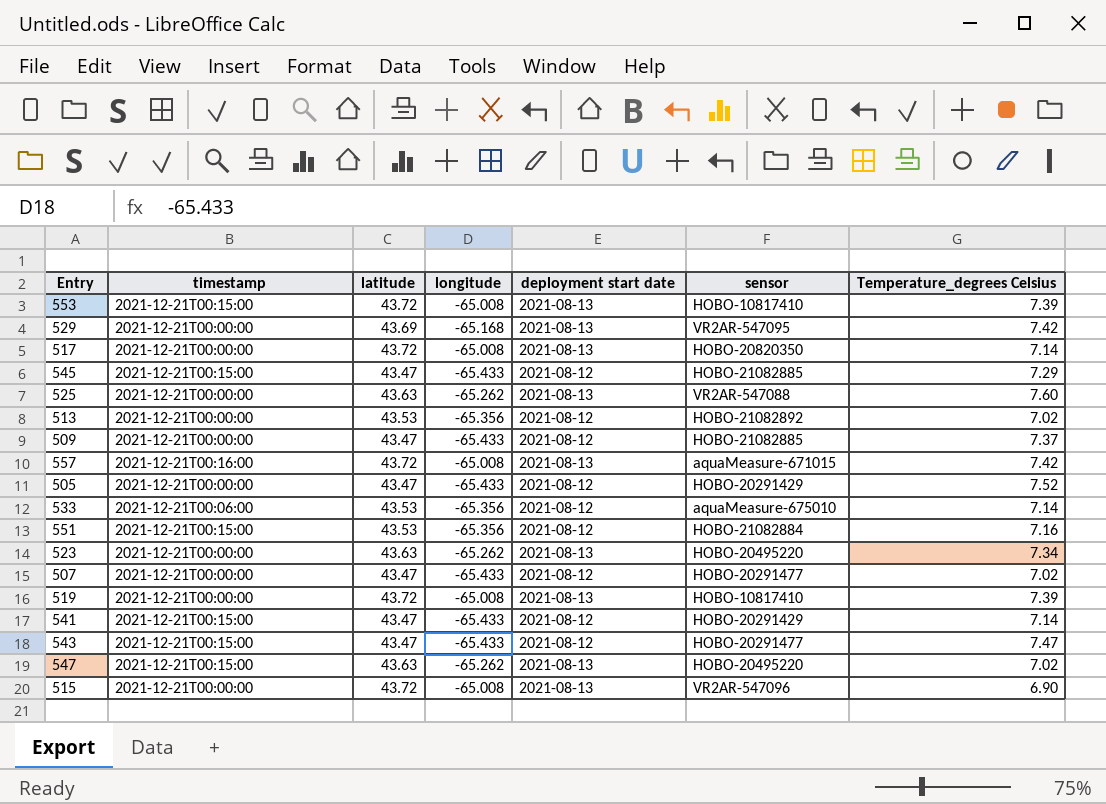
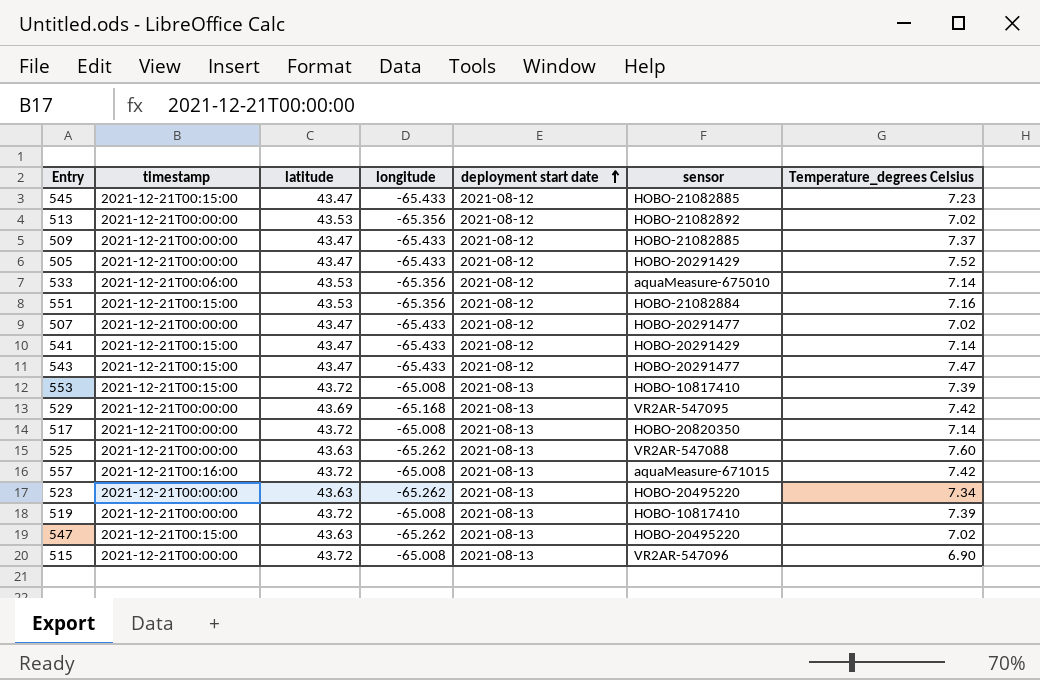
row order: none -> deployment start date ascending
545 | Temperature_degrees Celsius: 7.29 -> 7.23

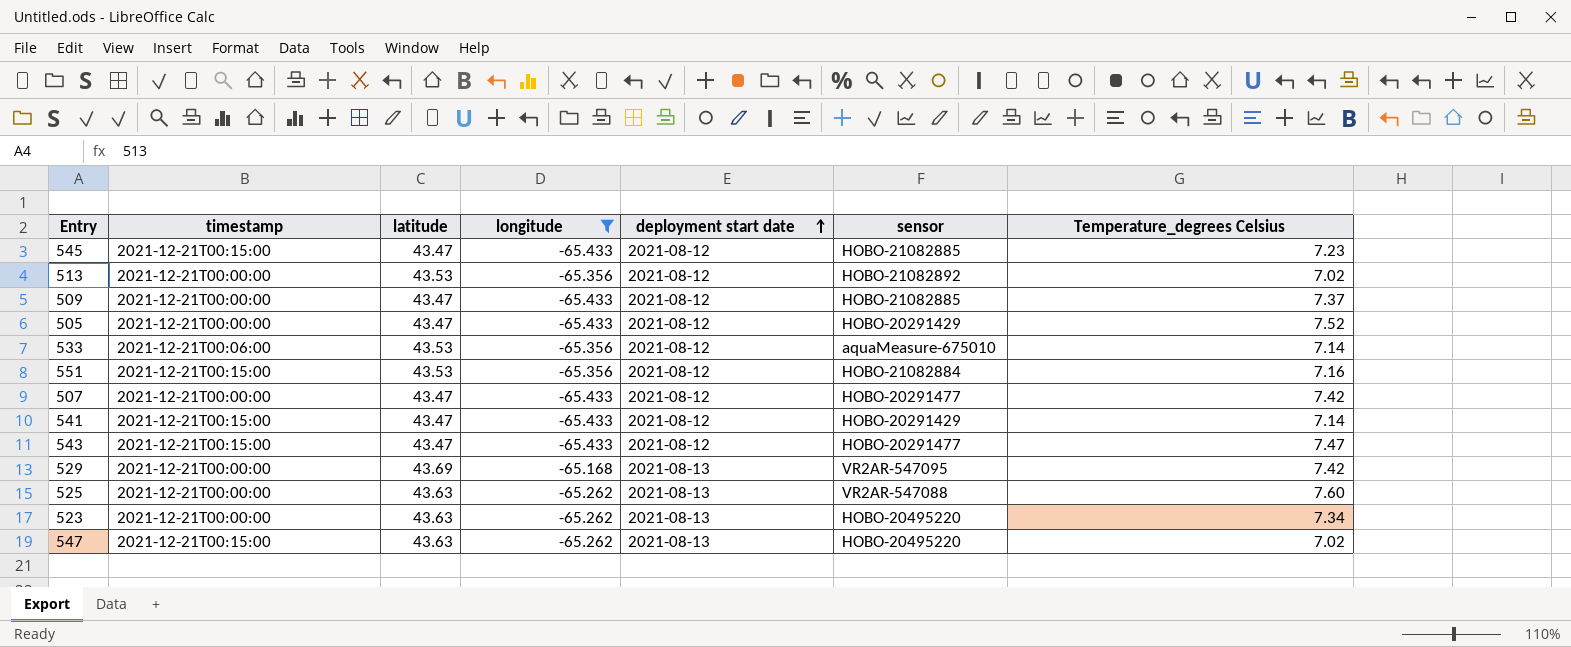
filter: none -> longitude != -65.008
507 | Temperature_degrees Celsius: 7.02 -> 7.42

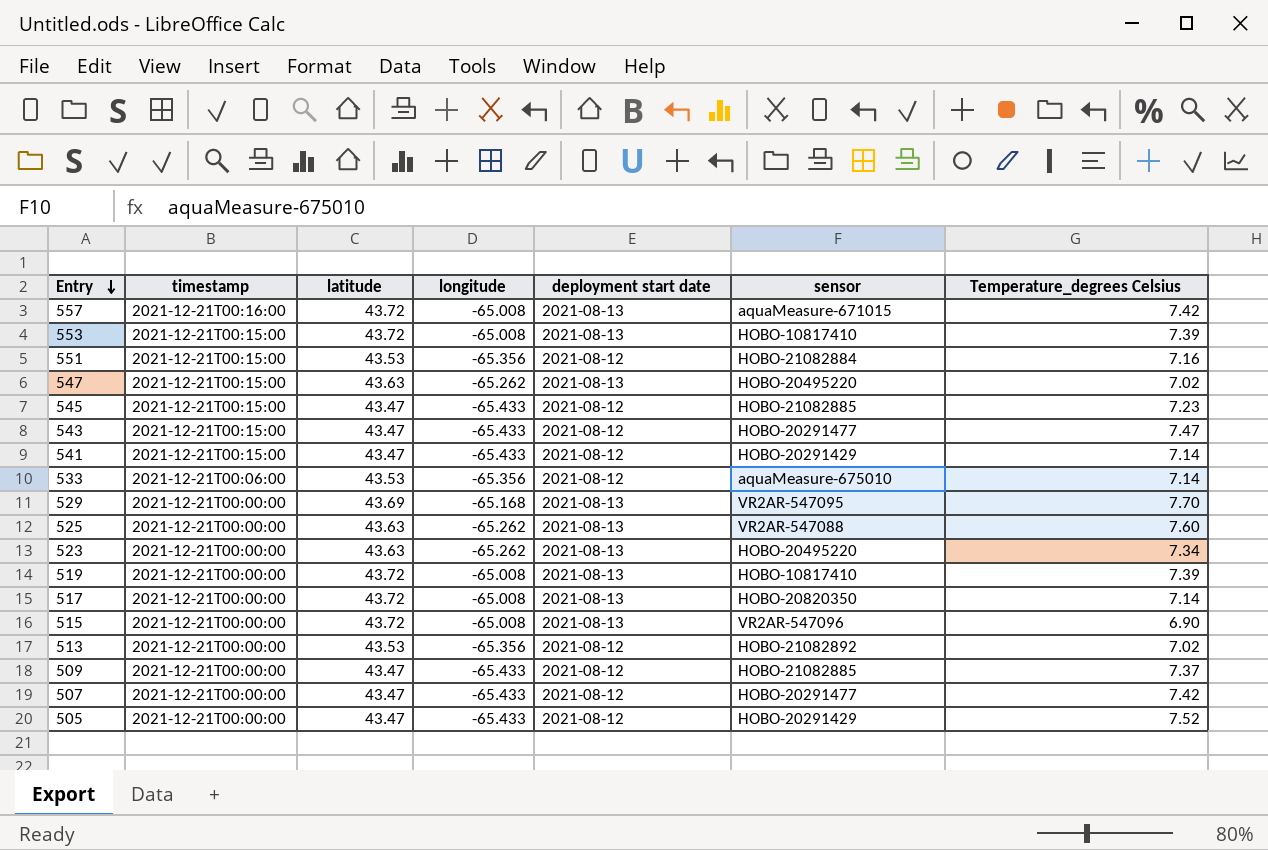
filter: longitude != -65.008 -> none
row order: deployment start date ascending -> Entry descending
529 | Temperature_degrees Celsius: 7.42 -> 7.70

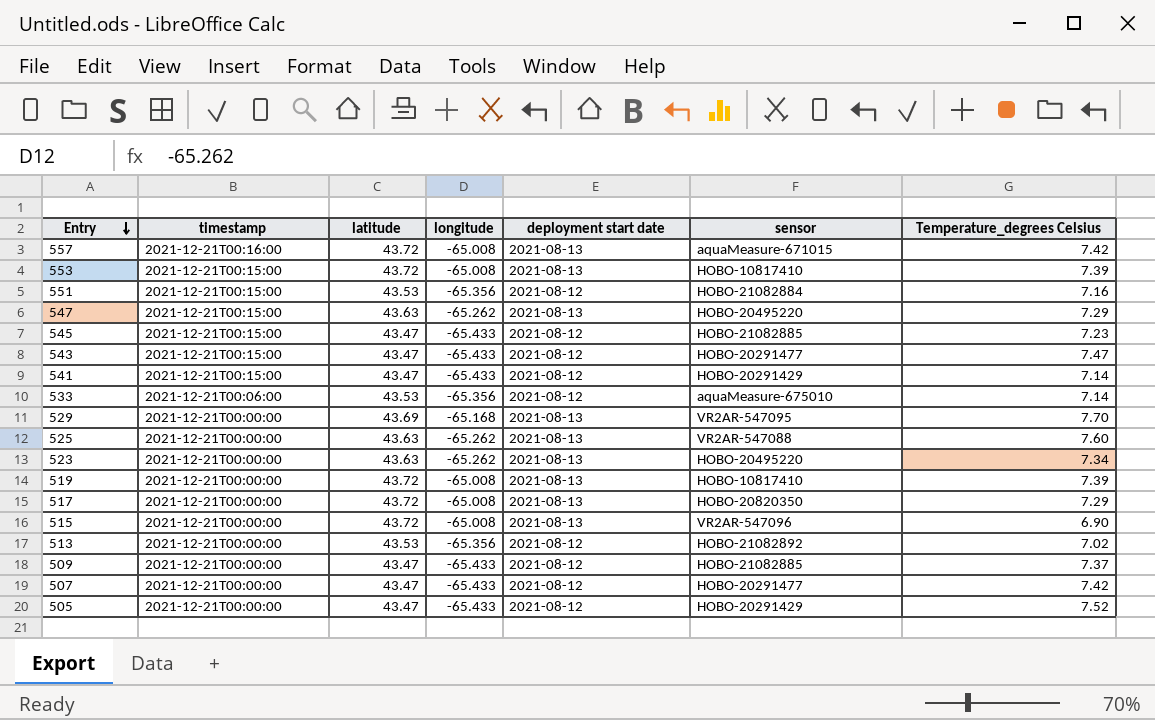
547 | Temperature_degrees Celsius: 7.02 -> 7.29
517 | Temperature_degrees Celsius: 7.14 -> 7.29

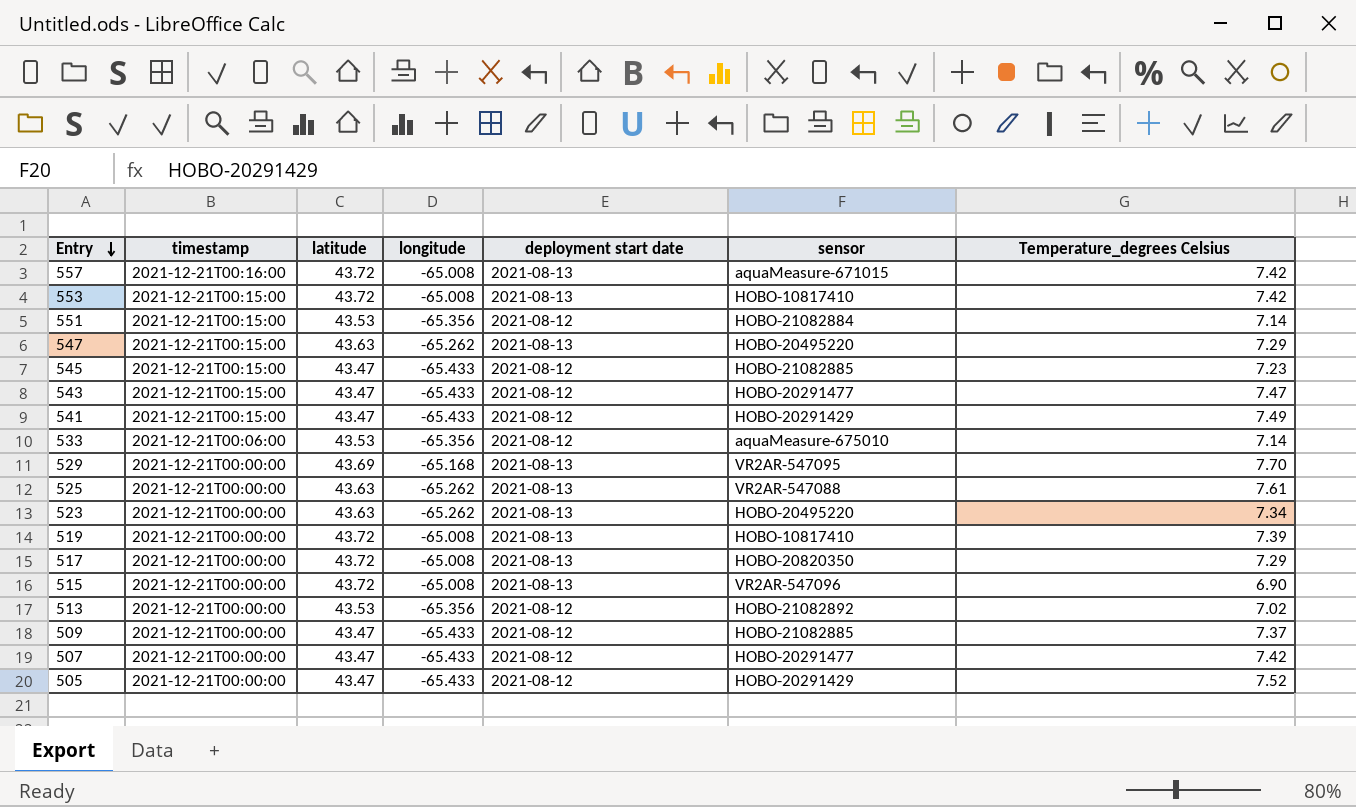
553 | Temperature_degrees Celsius: 7.39 -> 7.42
551 | Temperature_degrees Celsius: 7.16 -> 7.14
541 | Temperature_degrees Celsius: 7.14 -> 7.49
525 | Temperature_degrees Celsius: 7.60 -> 7.61

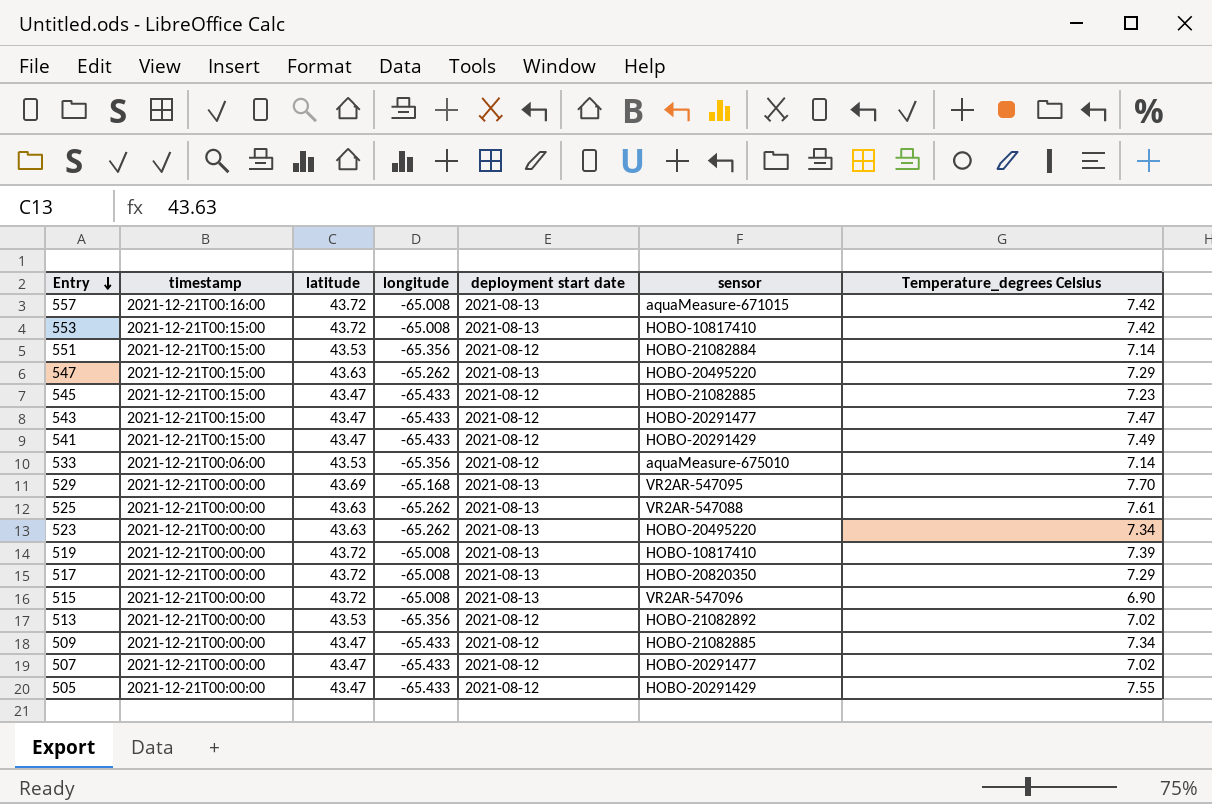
509 | Temperature_degrees Celsius: 7.37 -> 7.34
507 | Temperature_degrees Celsius: 7.42 -> 7.02
505 | Temperature_degrees Celsius: 7.52 -> 7.55

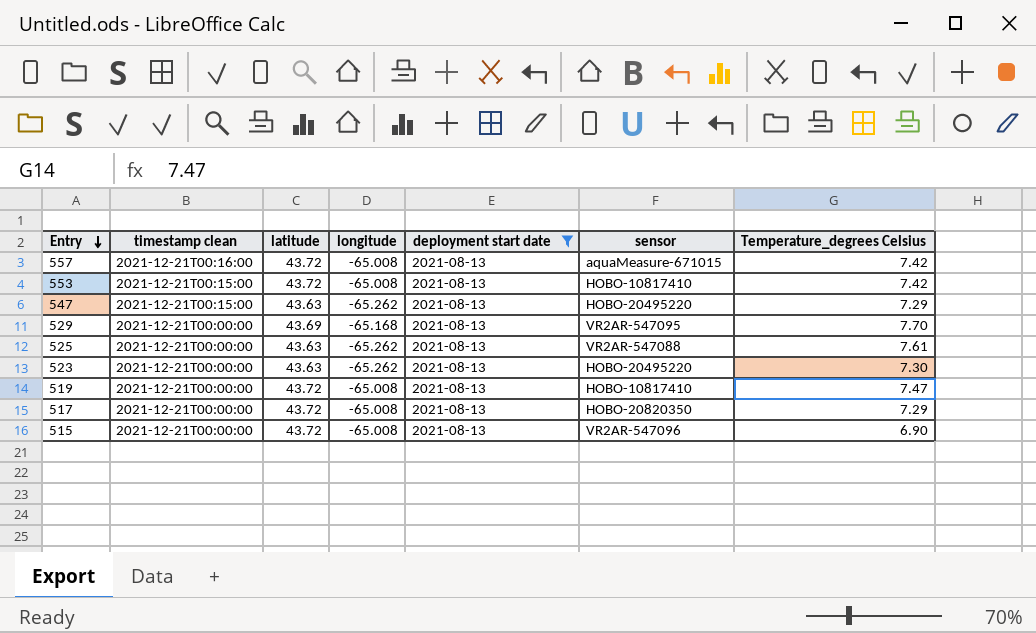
filter: none -> deployment start date = 2021-08-13
column name: timestamp -> timestamp clean
523 | Temperature_degrees Celsius: 7.34 -> 7.30
519 | Temperature_degrees Celsius: 7.39 -> 7.47

